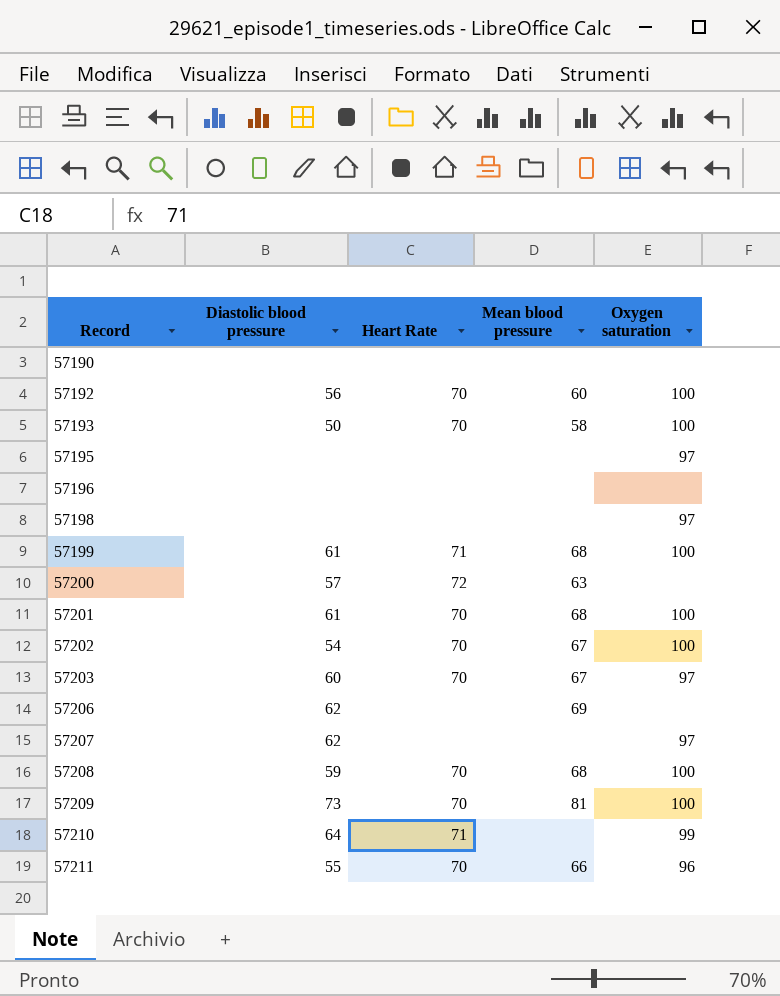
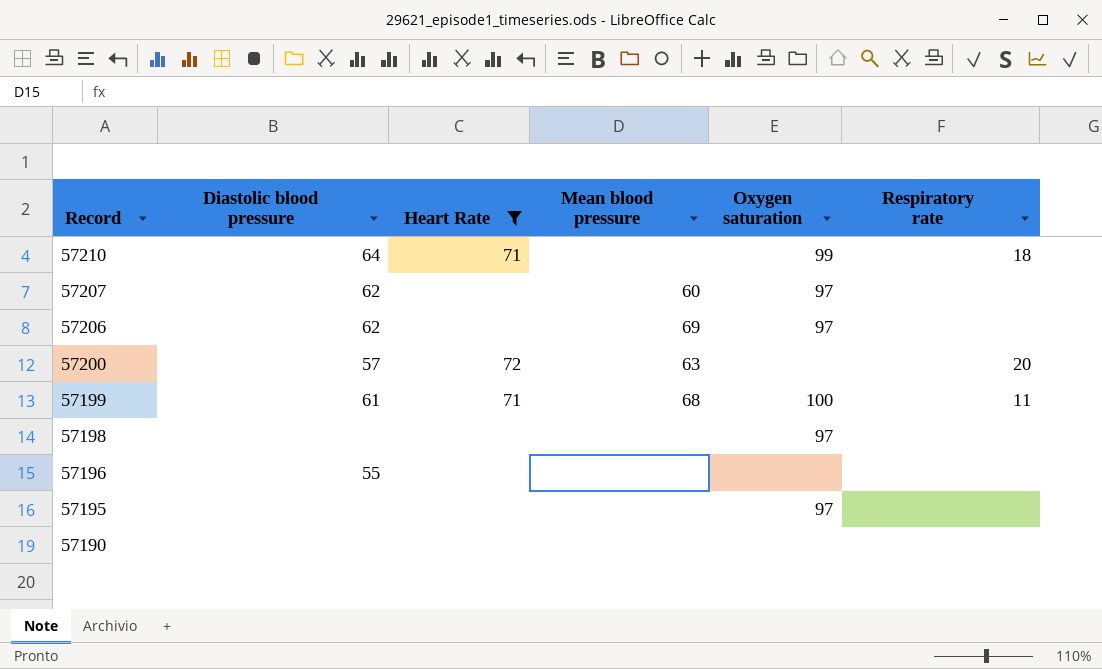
filter: none -> Heart Rate != 70
row order: Record ascending -> Record descending
column Respiratory rate | position: none -> 6
57207 | Mean blood pressure: none -> 60
57206 | Oxygen saturation: none -> 97
57196 | Diastolic blood pressure: none -> 55

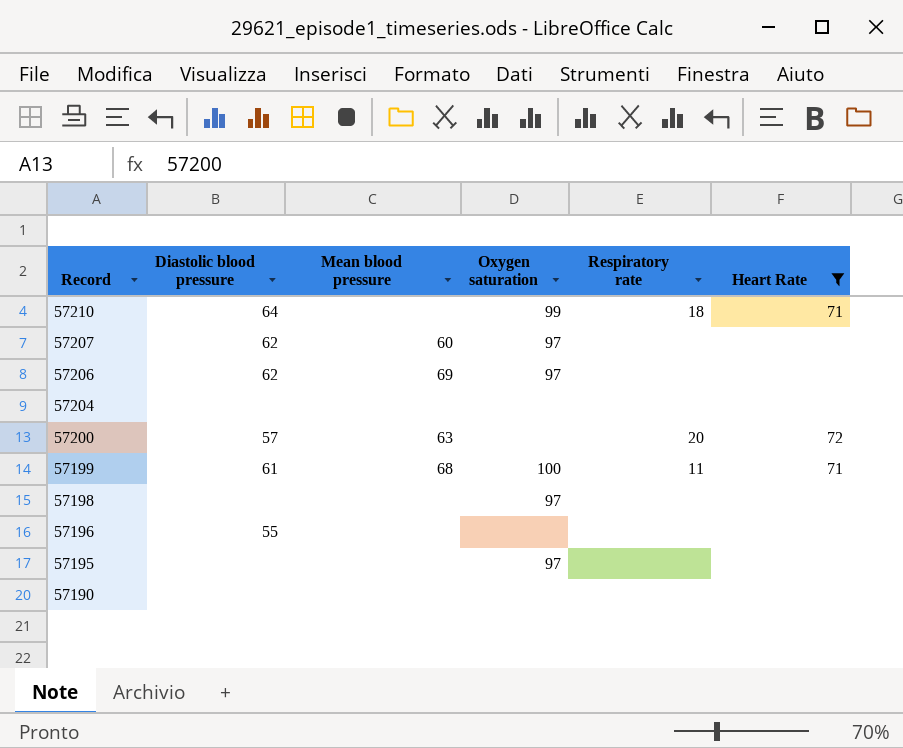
column Heart Rate | position: 3 -> 6
row 57204: none -> none | none | none | none | none

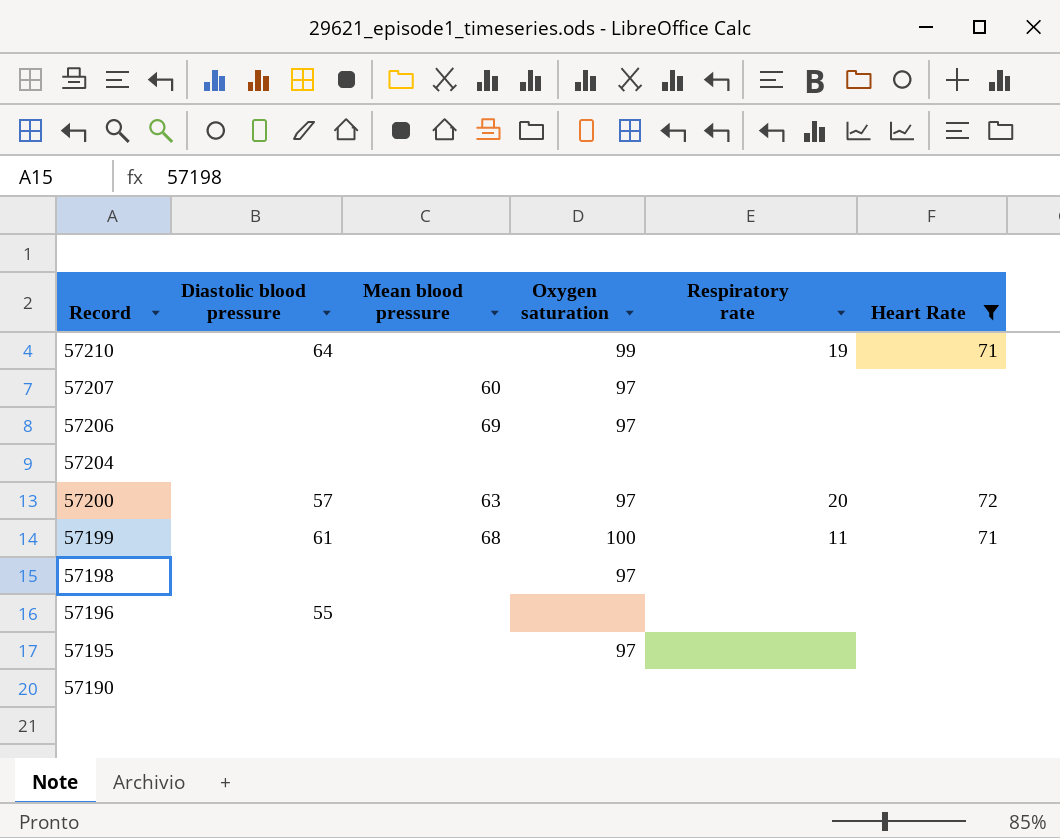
57210 | Respiratory rate: 18 -> 19
57207 | Diastolic blood pressure: 62 -> none
57206 | Diastolic blood pressure: 62 -> none
57200 | Oxygen saturation: none -> 97

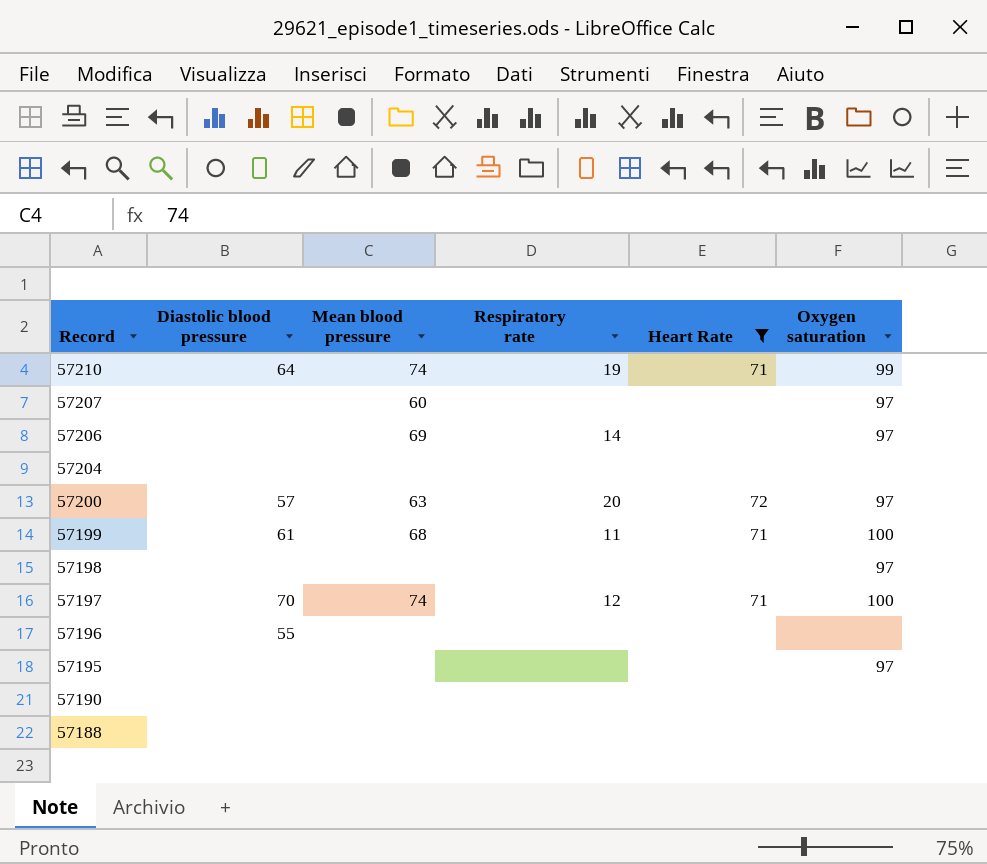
column Oxygen saturation | position: 4 -> 6
57210 | Mean blood pressure: none -> 74
57206 | Respiratory rate: none -> 14
row 57197: none -> 70 | 74 | 12 | 71 | 100
row 57188: none -> none | none | none | none | none

